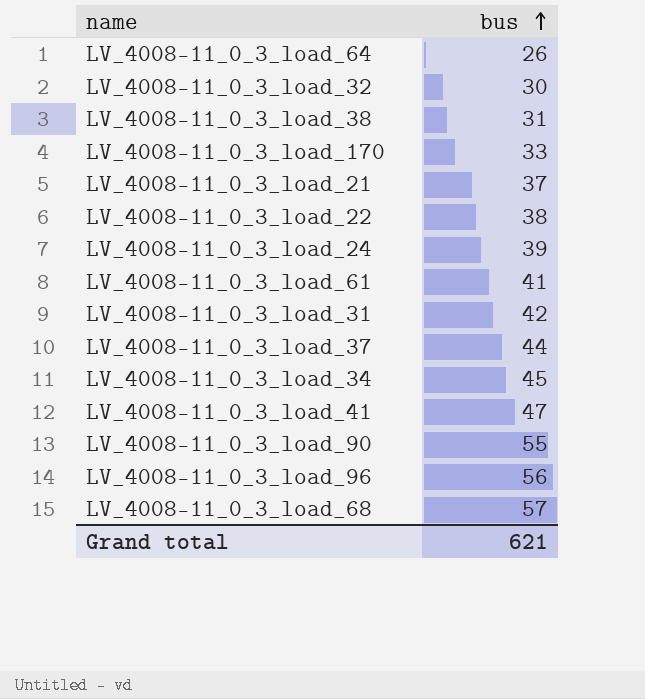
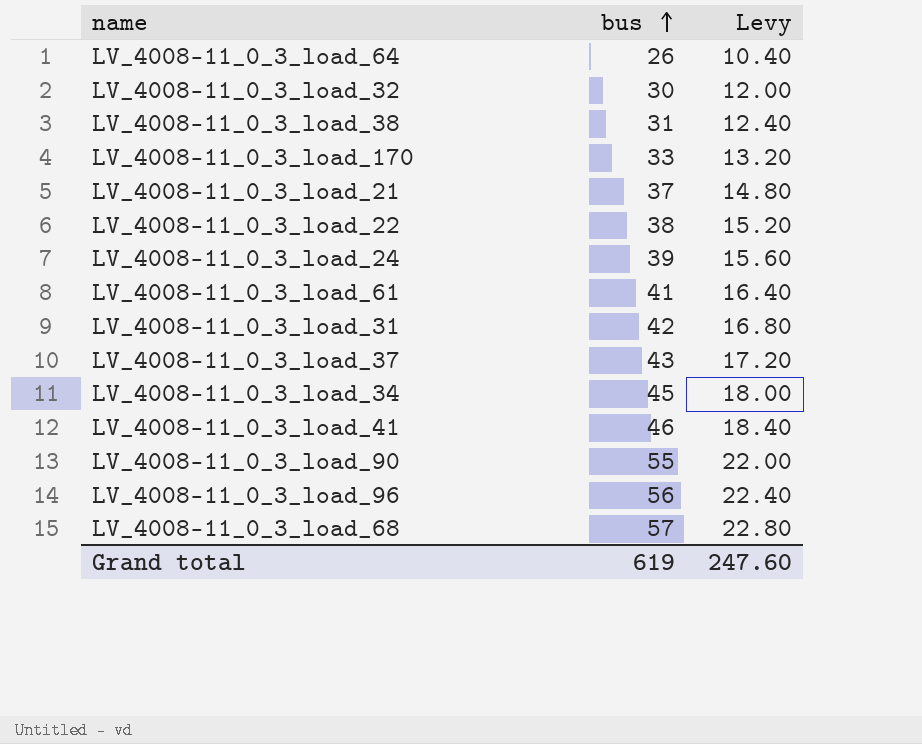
column Levy | formula: none -> [bus] * 0.4
LV_4008-11_0_3_load_37 | bus: 44 -> 43
LV_4008-11_0_3_load_41 | bus: 47 -> 46
Grand total | bus: 621 -> 619

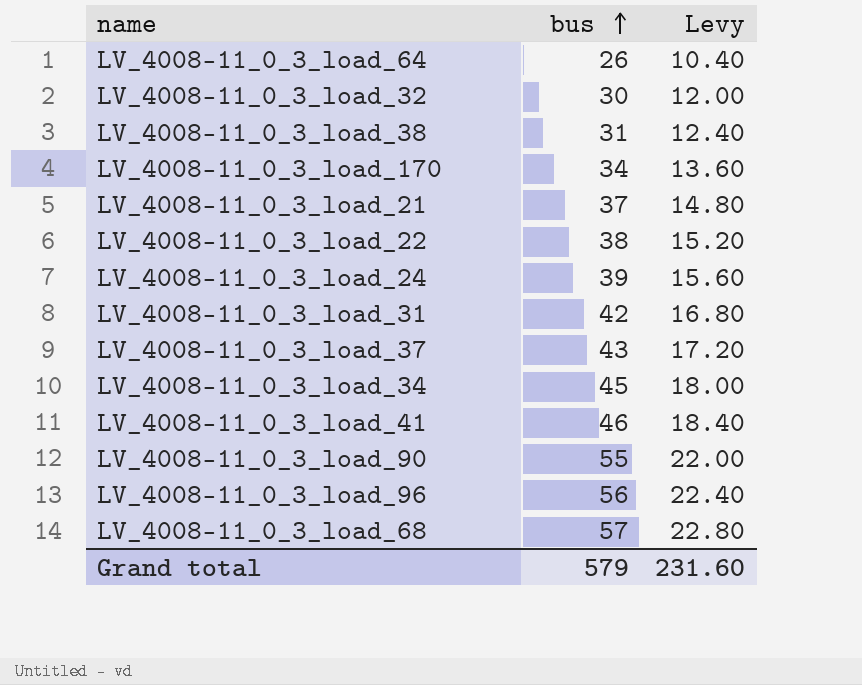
row LV_4008-11_0_3_load_61: 41 | 16.40 -> none
LV_4008-11_0_3_load_170 | bus: 33 -> 34
LV_4008-11_0_3_load_170 | Levy: 13.20 -> 13.60
Grand total | bus: 619 -> 579
Grand total | Levy: 247.60 -> 231.60

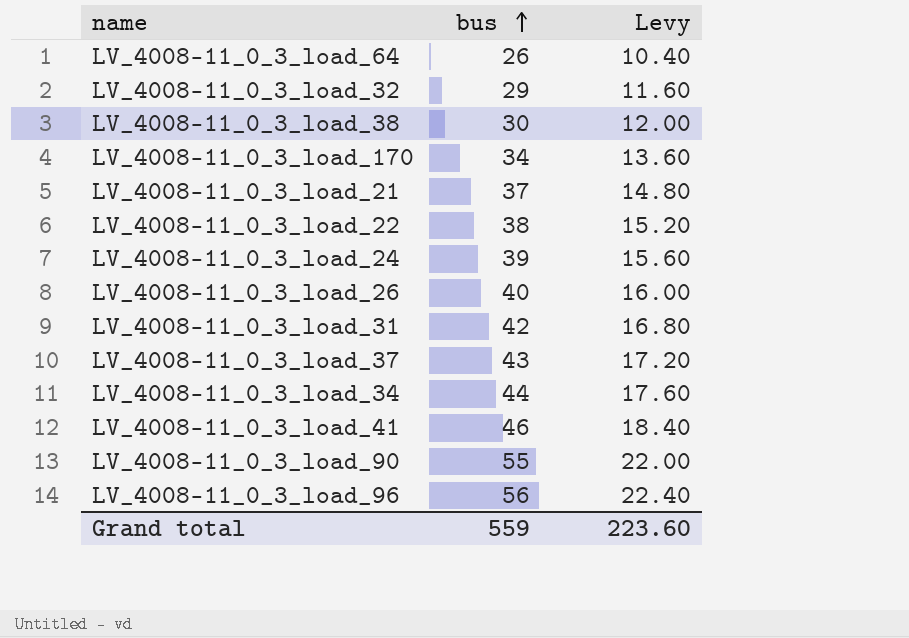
row LV_4008-11_0_3_load_68: 57 | 22.80 -> none
LV_4008-11_0_3_load_32 | bus: 30 -> 29
LV_4008-11_0_3_load_32 | Levy: 12.00 -> 11.60
LV_4008-11_0_3_load_38 | bus: 31 -> 30
LV_4008-11_0_3_load_38 | Levy: 12.40 -> 12.00
row LV_4008-11_0_3_load_26: none -> 40 | 16.00
LV_4008-11_0_3_load_34 | bus: 45 -> 44
LV_4008-11_0_3_load_34 | Levy: 18.00 -> 17.60
Grand total | bus: 579 -> 559
Grand total | Levy: 231.60 -> 223.60

